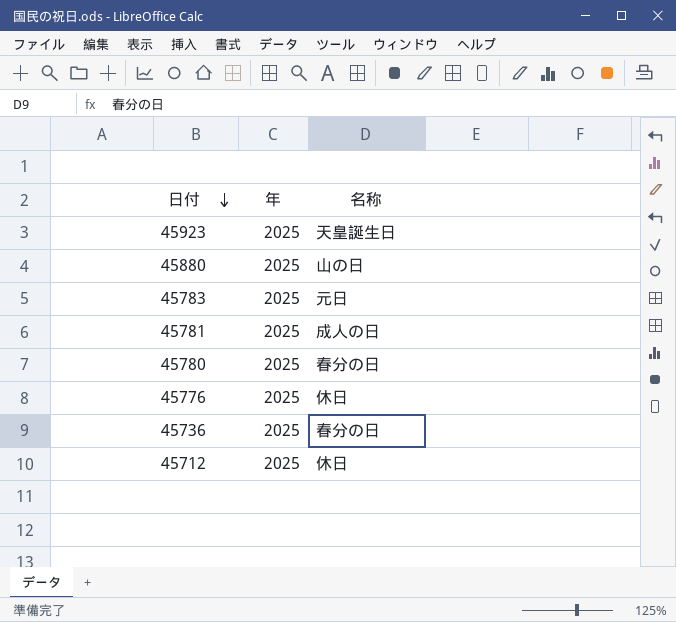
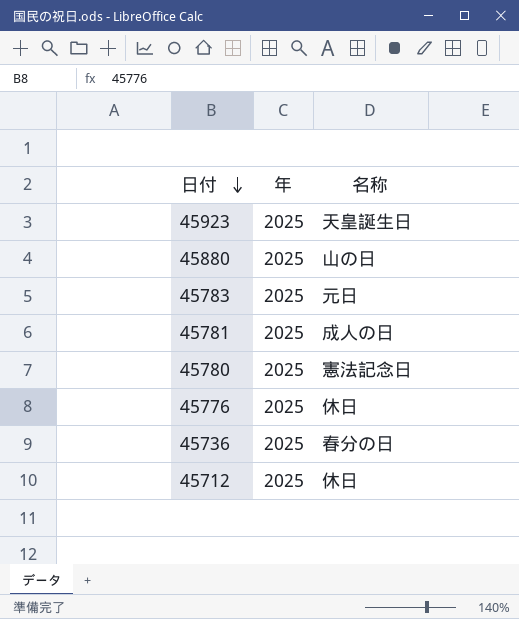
45780 | 名称: 春分の日 -> 憲法記念日

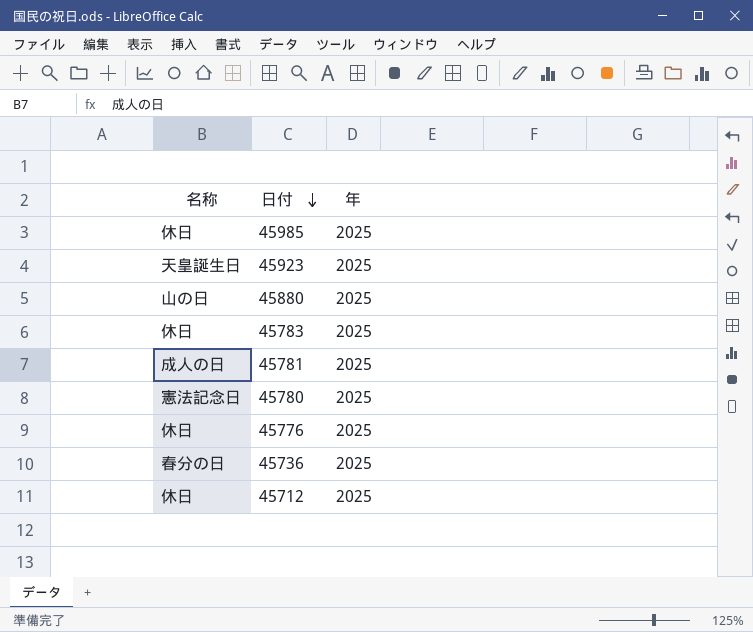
column 名称 | position: 3 -> 1
row 45985: none -> 休日 | 2025
45783 | 名称: 元日 -> 休日

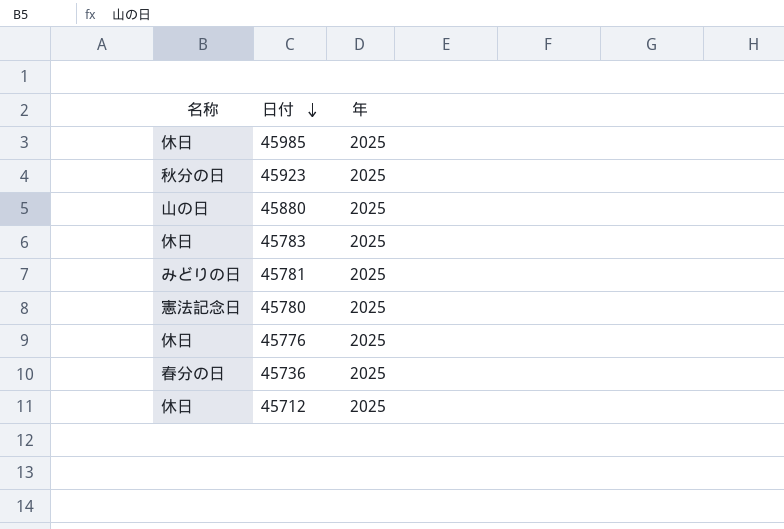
45923 | 名称: 天皇誕生日 -> 秋分の日
45781 | 名称: 成人の日 -> みどりの日

